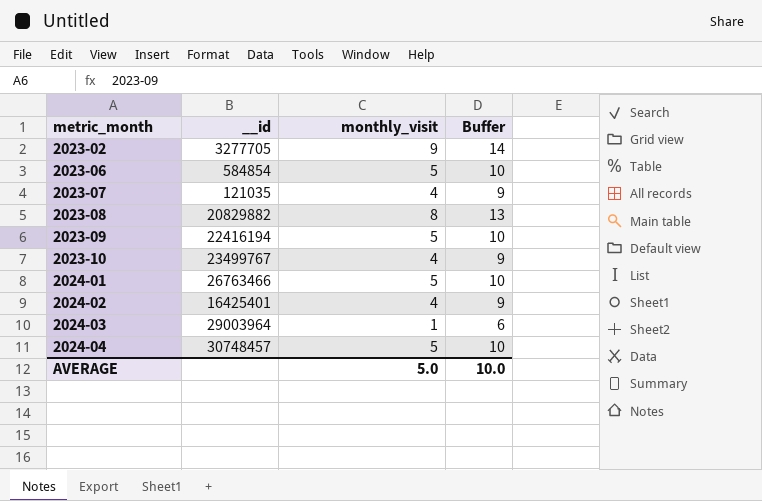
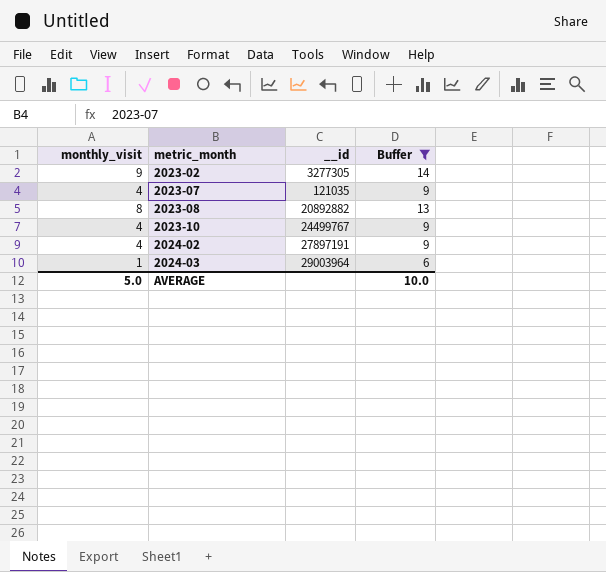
filter: none -> Buffer != 10
column monthly_visit | position: 3 -> 1
2023-02 | __id: 3277705 -> 3277305
2023-08 | __id: 20829882 -> 20892882
2023-10 | __id: 23499767 -> 24499767
2024-02 | __id: 16425401 -> 27897191

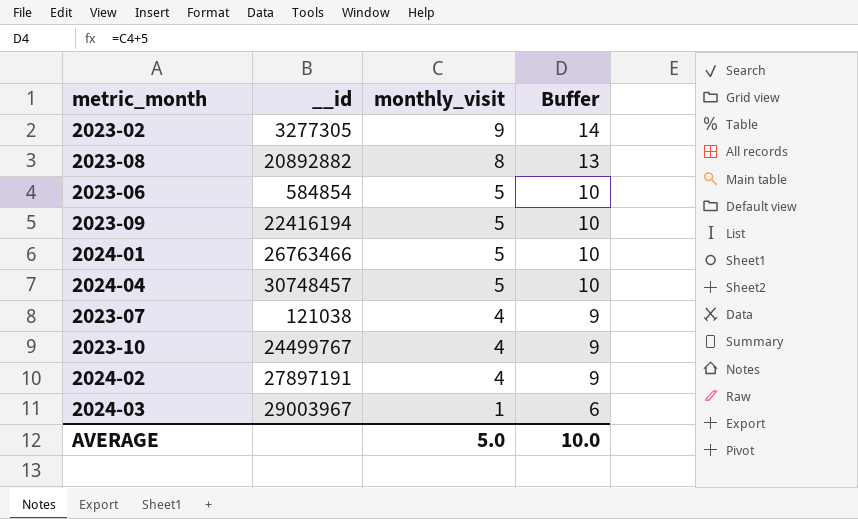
filter: Buffer != 10 -> none
row order: metric_month ascending -> monthly_visit descending
column monthly_visit | position: 1 -> 3
2023-07 | __id: 121035 -> 121038
2024-03 | __id: 29003964 -> 29003967

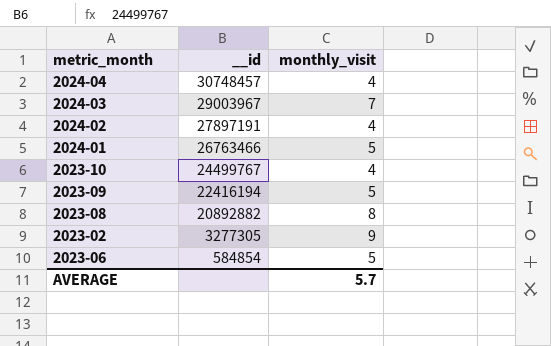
row order: monthly_visit descending -> __id descending
column Buffer | formula: [monthly_visit] + 5 -> none
row 2023-07: 121038 | 4 | 9 -> none
2024-04 | monthly_visit: 5 -> 4
2024-03 | monthly_visit: 1 -> 7
AVERAGE | monthly_visit: 5.0 -> 5.7

